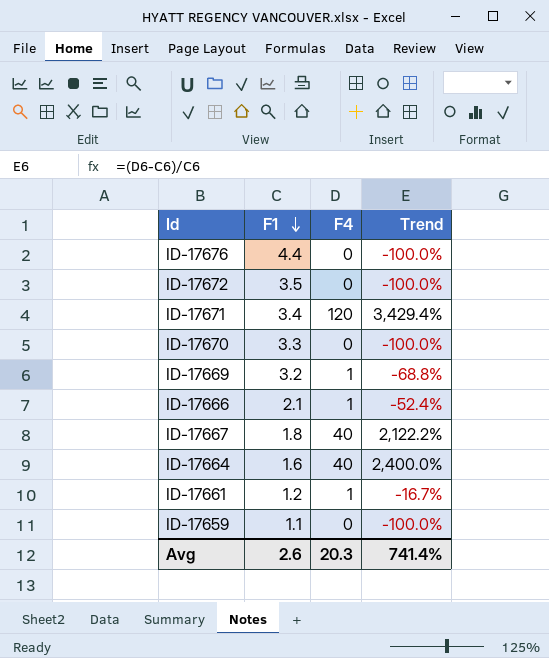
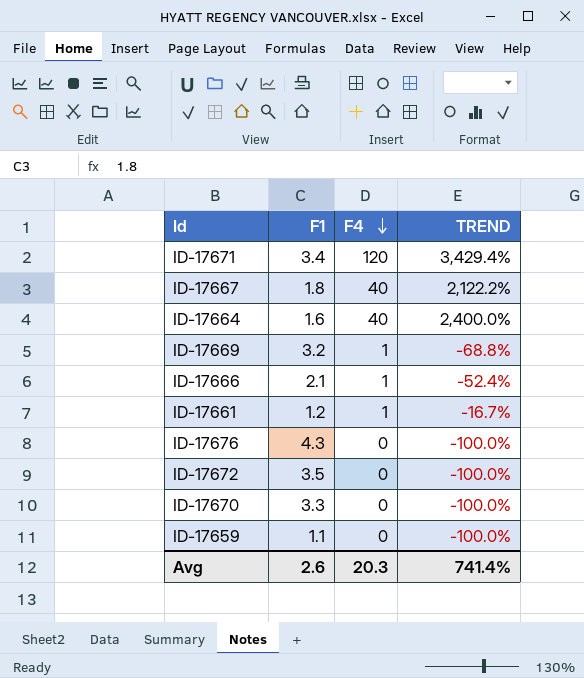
row order: F1 descending -> F4 descending
column name: Trend -> TREND
ID-17676 | F1: 4.4 -> 4.3

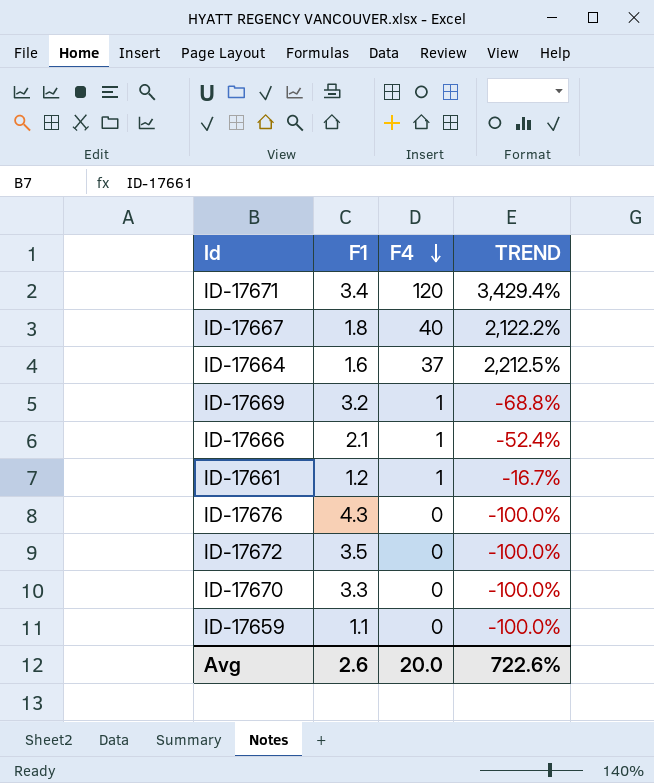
ID-17664 | F4: 40 -> 37
ID-17664 | TREND: 2,400.0% -> 2,212.5%
Avg | F4: 20.3 -> 20.0
Avg | TREND: 741.4% -> 722.6%

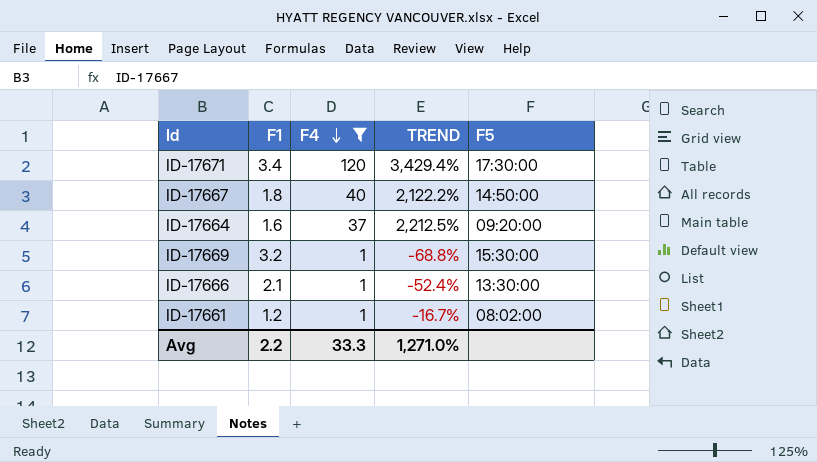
filter: none -> F4 != 0
column F5 | position: none -> 5
Avg | F1: 2.6 -> 2.2
Avg | F4: 20.0 -> 33.3
Avg | TREND: 722.6% -> 1,271.0%

